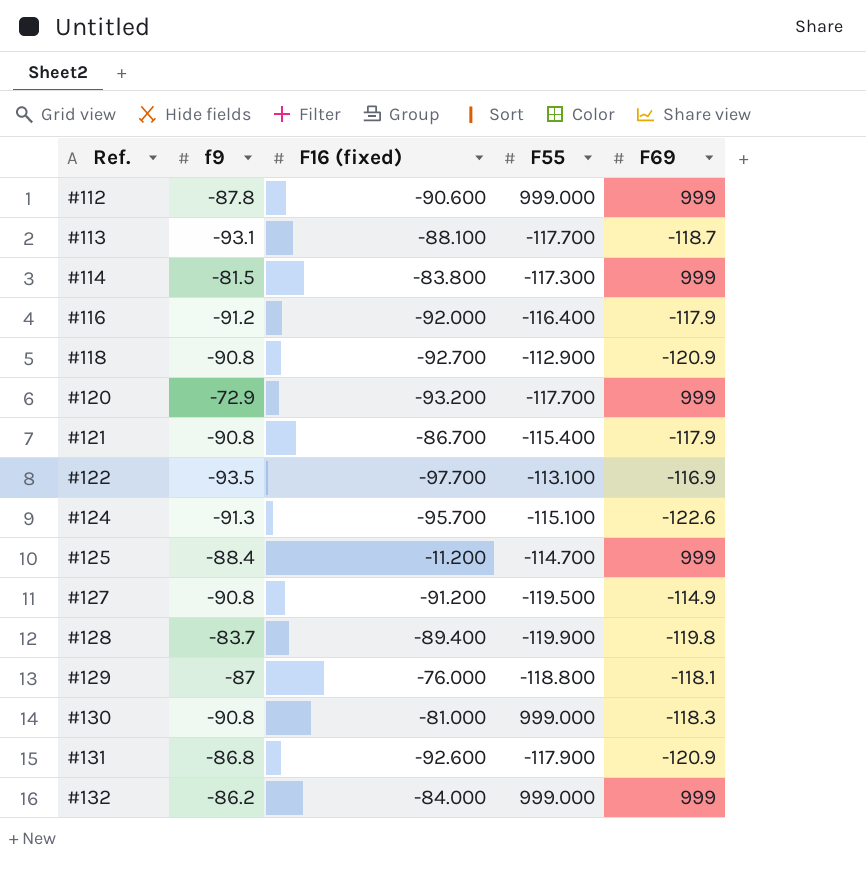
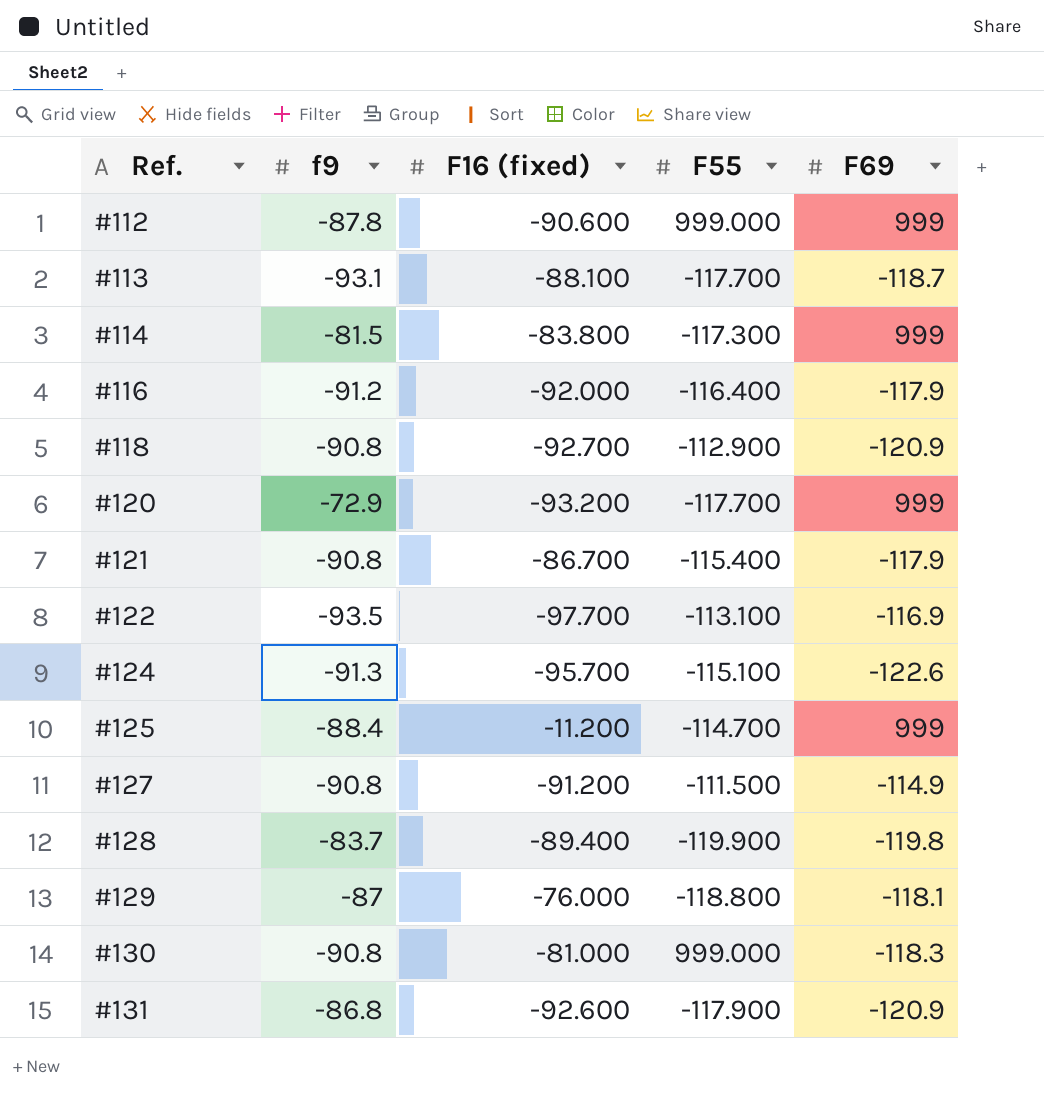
row #132: -86.2 | -84.000 | 999.000 | 999 -> none
#127 | F55: -119.500 -> -111.500

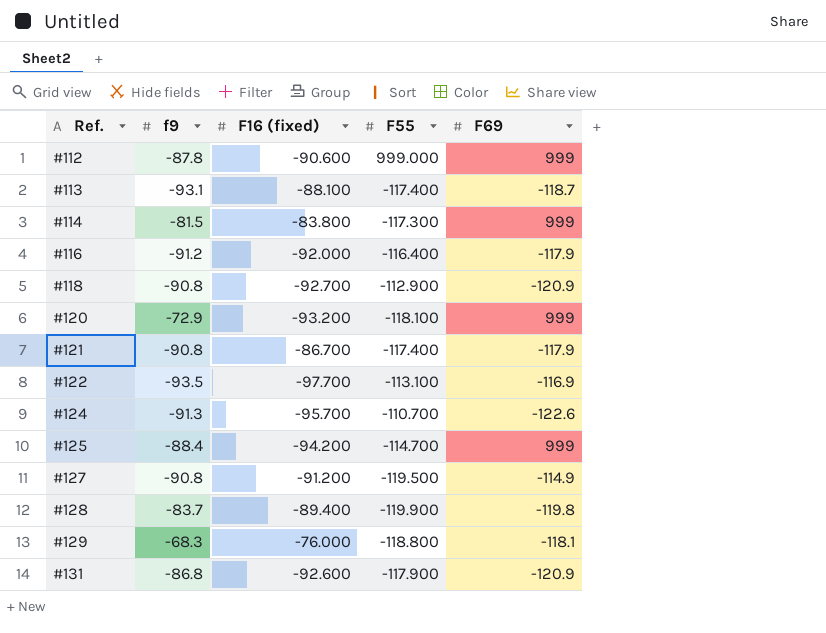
row #130: -90.8 | -81.000 | 999.000 | -118.3 -> none
#113 | F55: -117.700 -> -117.400
#120 | F55: -117.700 -> -118.100
#121 | F55: -115.400 -> -117.400
#124 | F55: -115.100 -> -110.700
#125 | F16 (fixed): -11.200 -> -94.200
#127 | F55: -111.500 -> -119.500
#129 | f9: -87 -> -68.3

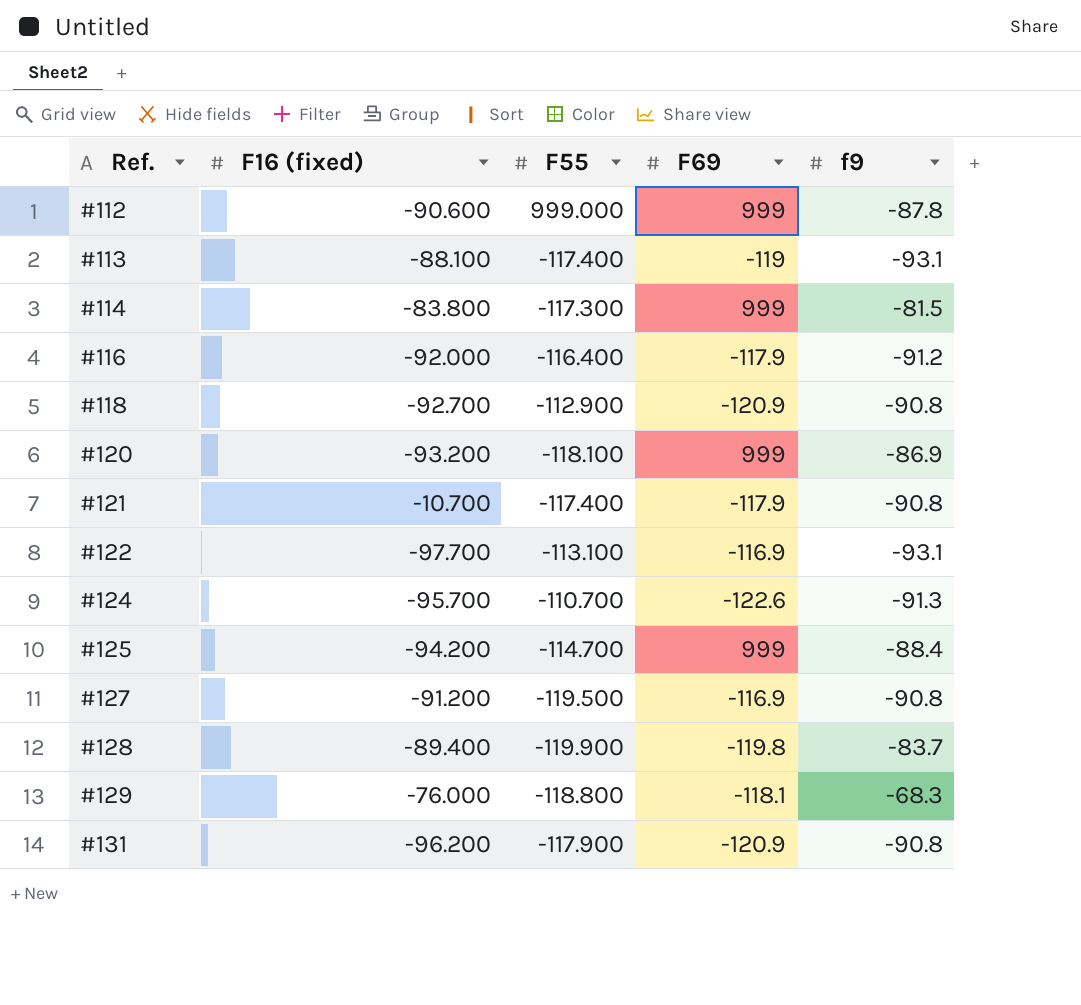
column f9 | position: 2 -> 5
#113 | F69: -118.7 -> -119
#120 | f9: -72.9 -> -86.9
#121 | F16 (fixed): -86.700 -> -10.700
#122 | f9: -93.5 -> -93.1
#127 | F69: -114.9 -> -116.9
#131 | F16 (fixed): -92.600 -> -96.200
#131 | f9: -86.8 -> -90.8

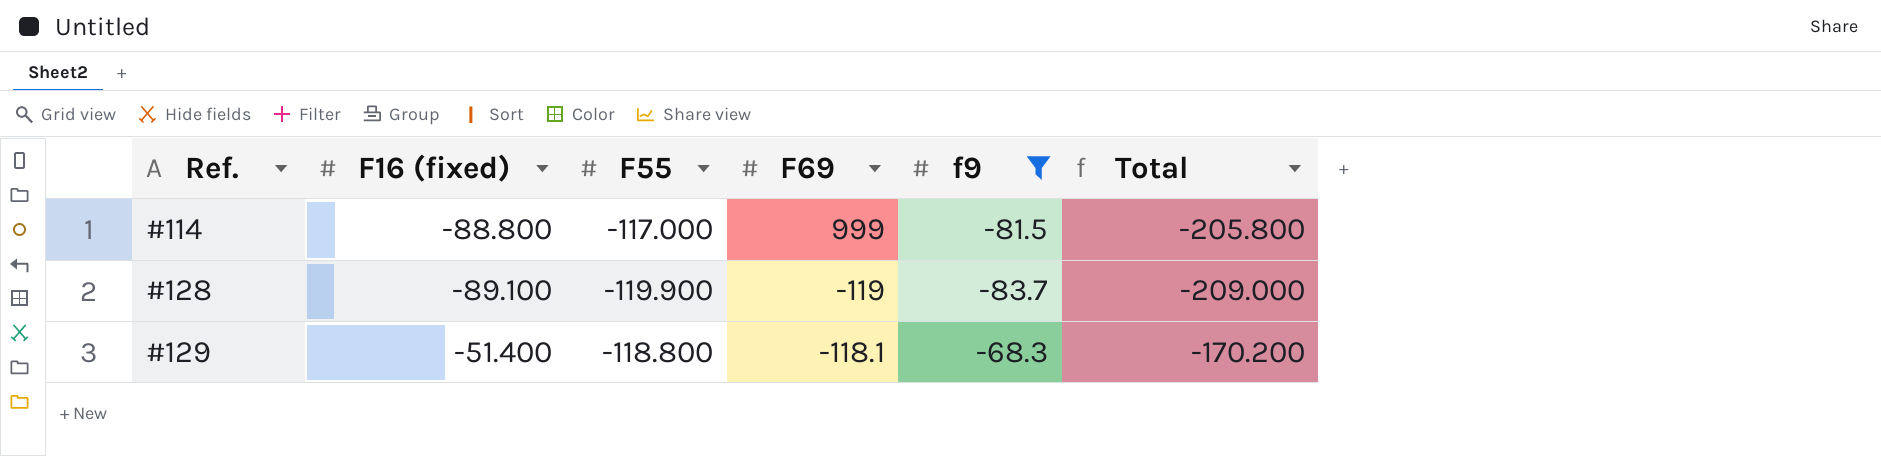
filter: none -> f9 >= -83.7
column Total | formula: none -> [F16 (fixed)] + [F55]
#114 | F16 (fixed): -83.800 -> -88.800
#114 | F55: -117.300 -> -117.000
#128 | F16 (fixed): -89.400 -> -89.100
#128 | F69: -119.8 -> -119
#129 | F16 (fixed): -76.000 -> -51.400

